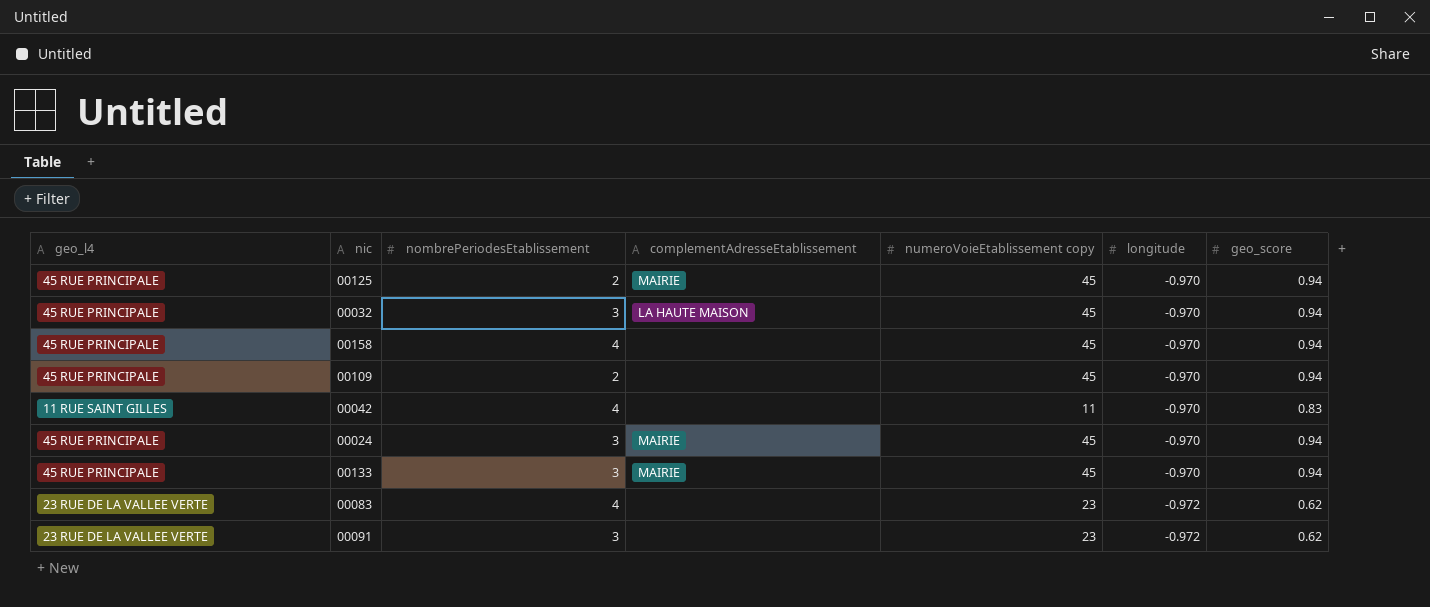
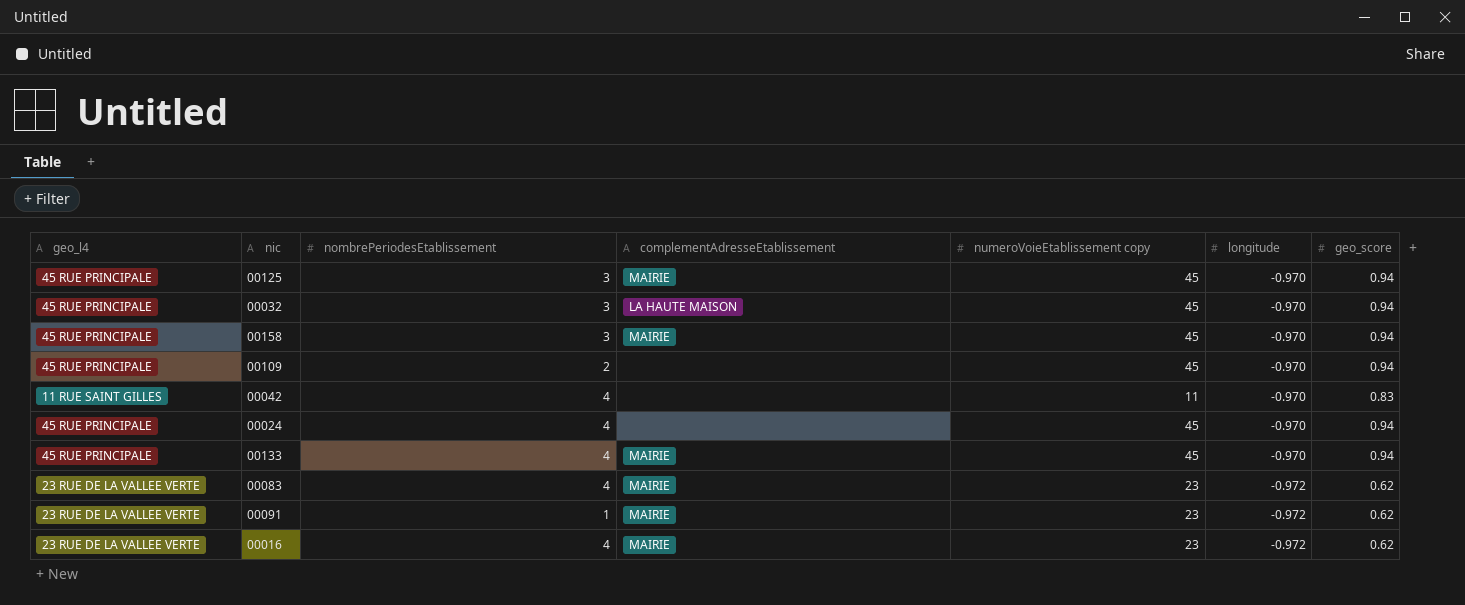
00125 | nombrePeriodesEtablissement: 2 -> 3
00158 | nombrePeriodesEtablissement: 4 -> 3
00158 | complementAdresseEtablissement: none -> MAIRIE
00024 | nombrePeriodesEtablissement: 3 -> 4
00024 | complementAdresseEtablissement: MAIRIE -> none
00133 | nombrePeriodesEtablissement: 3 -> 4
00083 | complementAdresseEtablissement: none -> MAIRIE
00091 | nombrePeriodesEtablissement: 3 -> 1
00091 | complementAdresseEtablissement: none -> MAIRIE
row 00016: none -> 23 RUE DE LA VALLEE VERTE | 4 | MAIRIE | 23 | -0.972 | 0.62

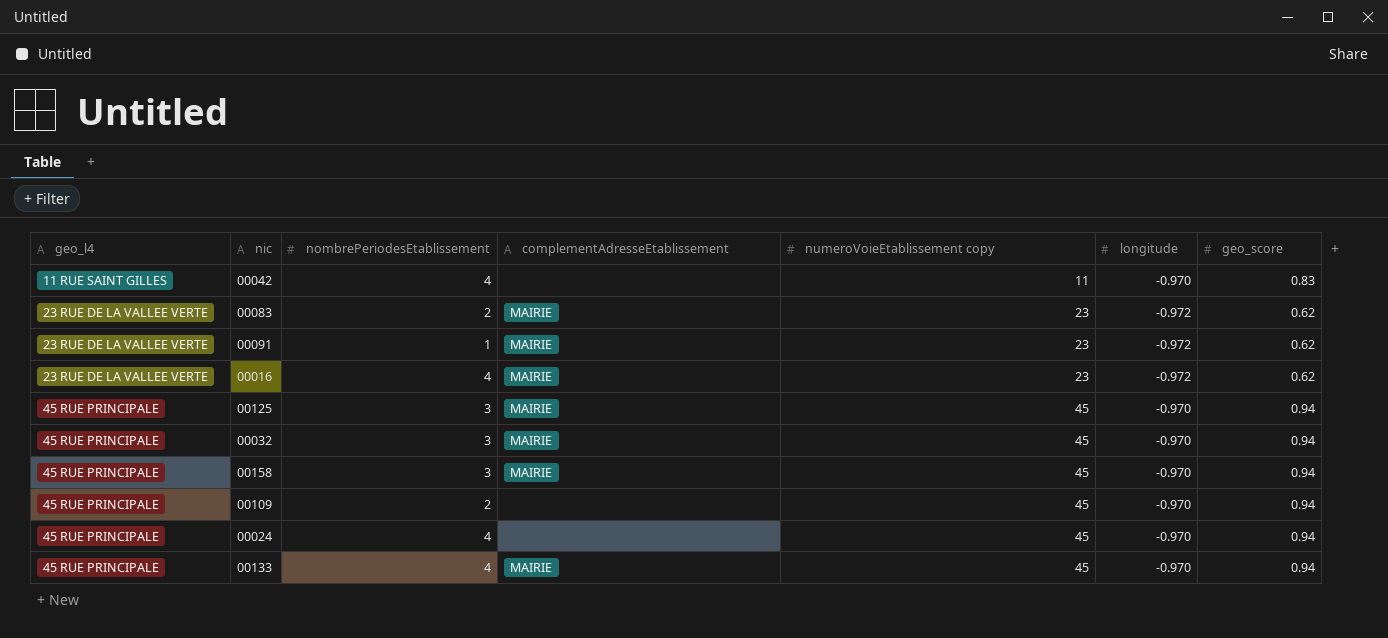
row order: longitude descending -> geo_l4 ascending
00083 | nombrePeriodesEtablissement: 4 -> 2
00032 | complementAdresseEtablissement: LA HAUTE MAISON -> MAIRIE

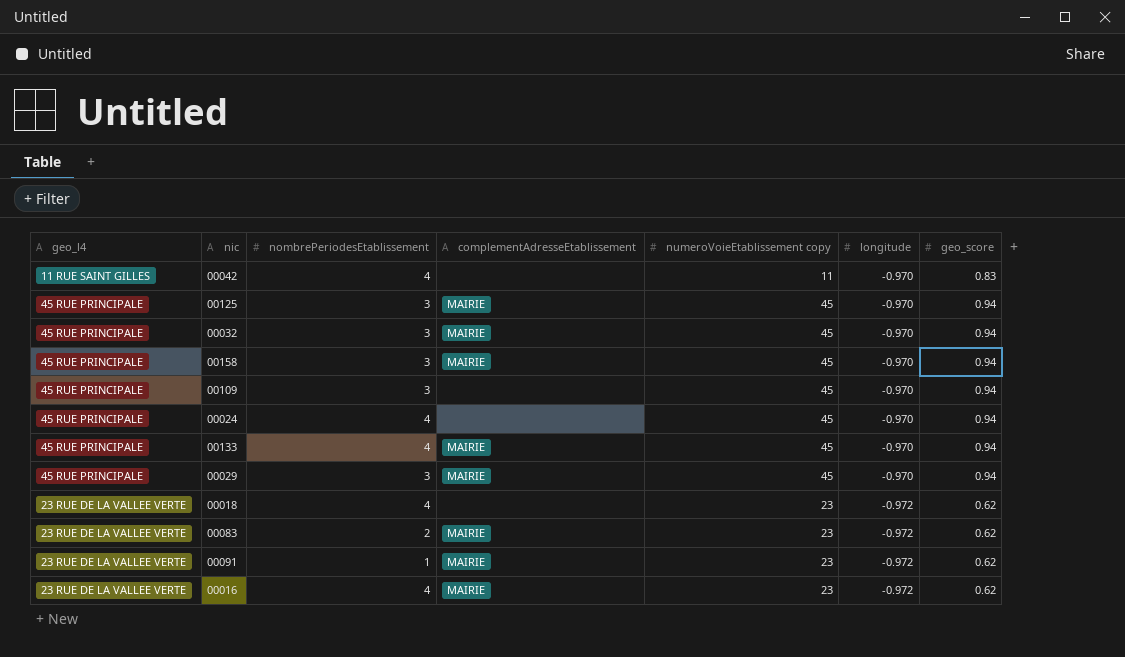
row order: geo_l4 ascending -> longitude descending
00109 | nombrePeriodesEtablissement: 2 -> 3
row 00029: none -> 45 RUE PRINCIPALE | 3 | MAIRIE | 45 | -0.970 | 0.94
row 00018: none -> 23 RUE DE LA VALLEE VERTE | 4 | none | 23 | -0.972 | 0.62

